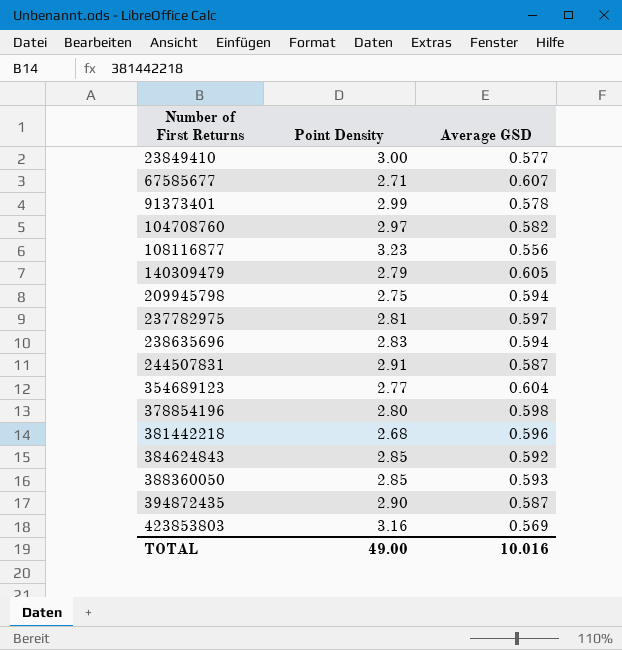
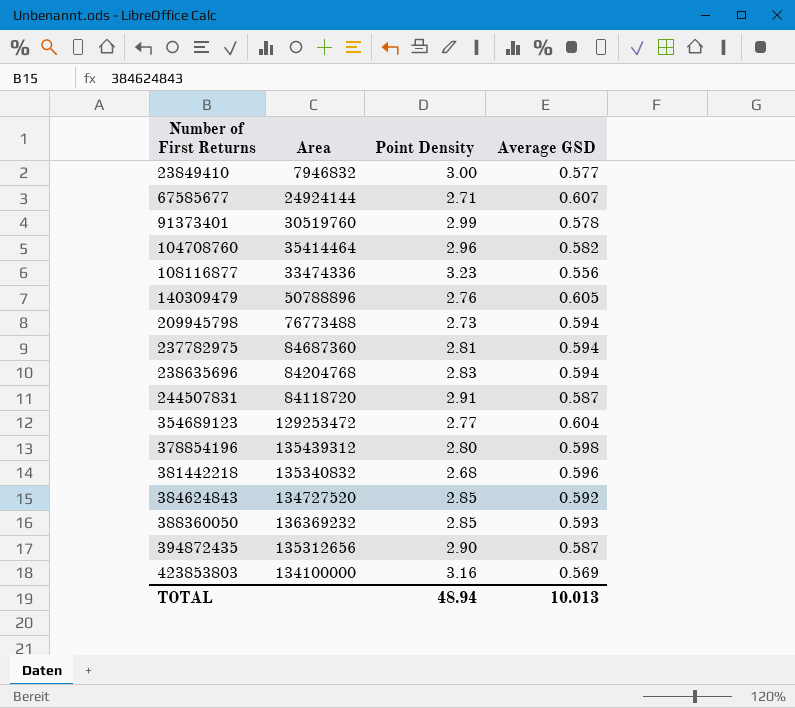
column Area | position: none -> 2
104708760 | Point Density: 2.97 -> 2.96
140309479 | Point Density: 2.79 -> 2.76
209945798 | Point Density: 2.75 -> 2.73
237782975 | Average GSD: 0.597 -> 0.594
TOTAL | Point Density: 49.00 -> 48.94
TOTAL | Average GSD: 10.016 -> 10.013

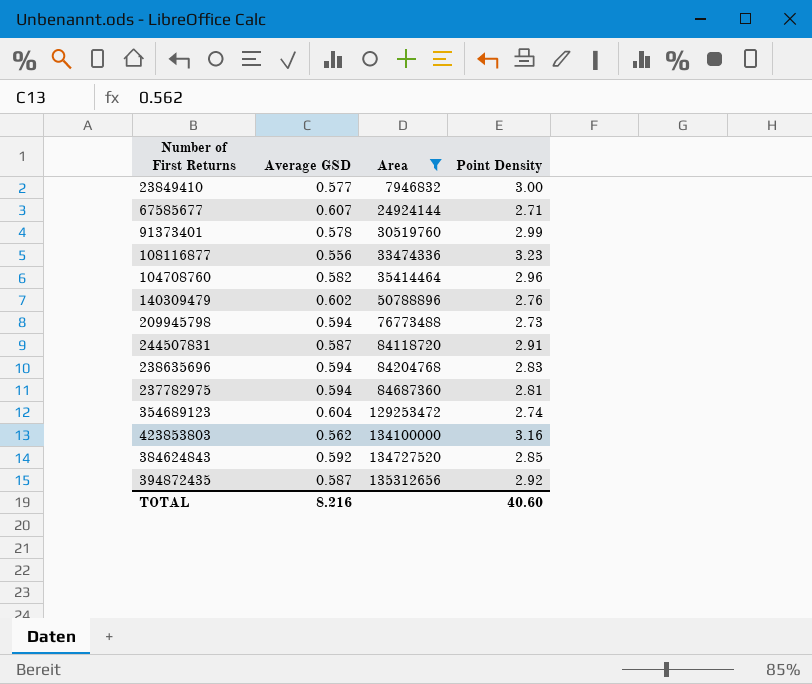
filter: none -> Area <= 135312656
row order: Number of First Returns ascending -> Area ascending
column Average GSD | position: 4 -> 2
140309479 | Average GSD: 0.605 -> 0.602
354689123 | Point Density: 2.77 -> 2.74
423853803 | Average GSD: 0.569 -> 0.562
394872435 | Point Density: 2.90 -> 2.92
TOTAL | Average GSD: 10.013 -> 8.216
TOTAL | Point Density: 48.94 -> 40.60

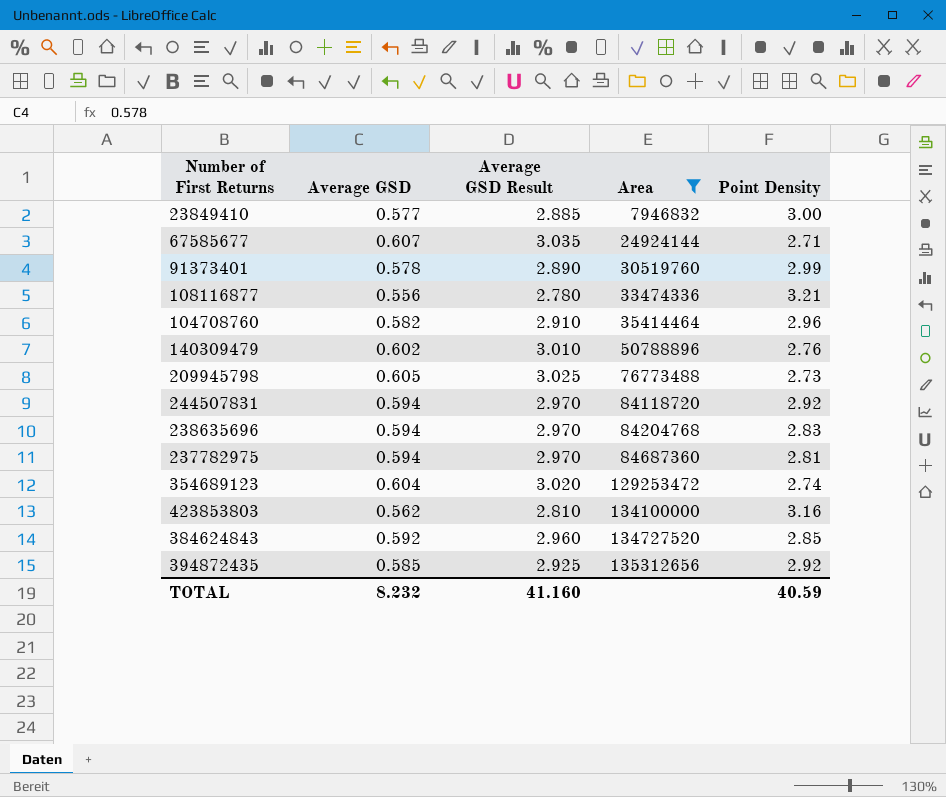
column Average GSD Result | formula: none -> [Average GSD] * 5
108116877 | Point Density: 3.23 -> 3.21
209945798 | Average GSD: 0.594 -> 0.605
244507831 | Average GSD: 0.587 -> 0.594
244507831 | Point Density: 2.91 -> 2.92
394872435 | Average GSD: 0.587 -> 0.585
TOTAL | Average GSD: 8.216 -> 8.232
TOTAL | Point Density: 40.60 -> 40.59

